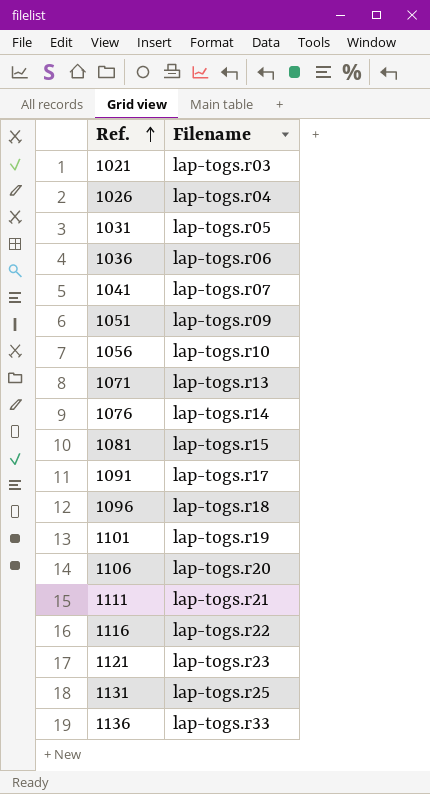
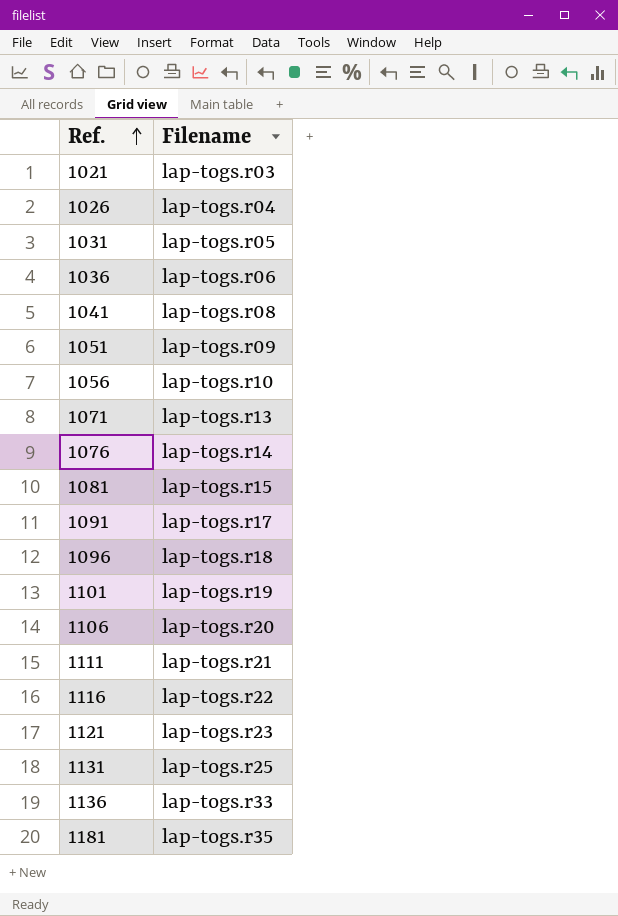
1041 | Filename: lap-togs.r07 -> lap-togs.r08
row 1181: none -> lap-togs.r35

